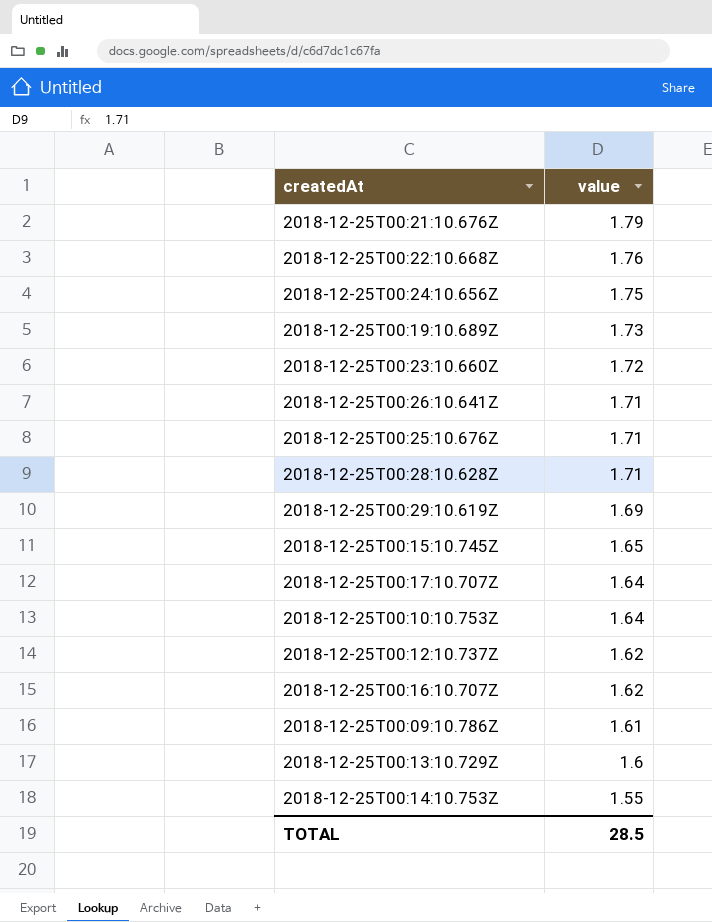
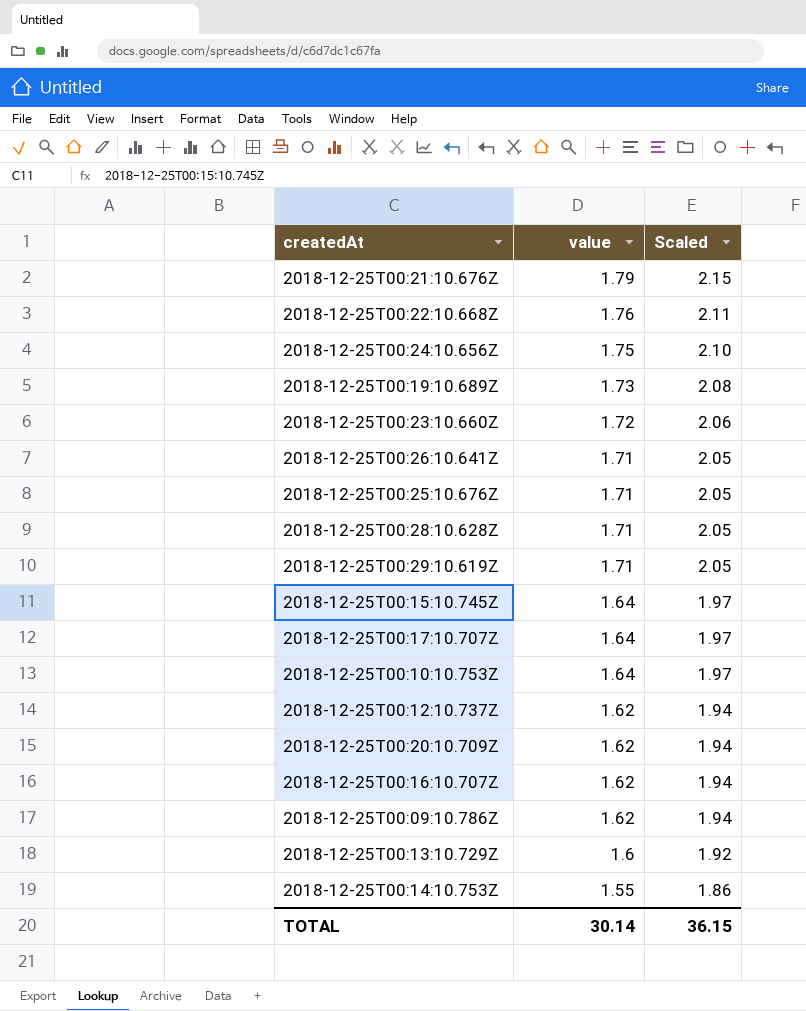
column Scaled | formula: none -> [value] * 1.2
2018-12-25T00:29:10.619Z | value: 1.69 -> 1.71
2018-12-25T00:15:10.745Z | value: 1.65 -> 1.64
row 2018-12-25T00:20:10.709Z: none -> 1.62 | 1.94
2018-12-25T00:09:10.786Z | value: 1.61 -> 1.62
TOTAL | value: 28.5 -> 30.14

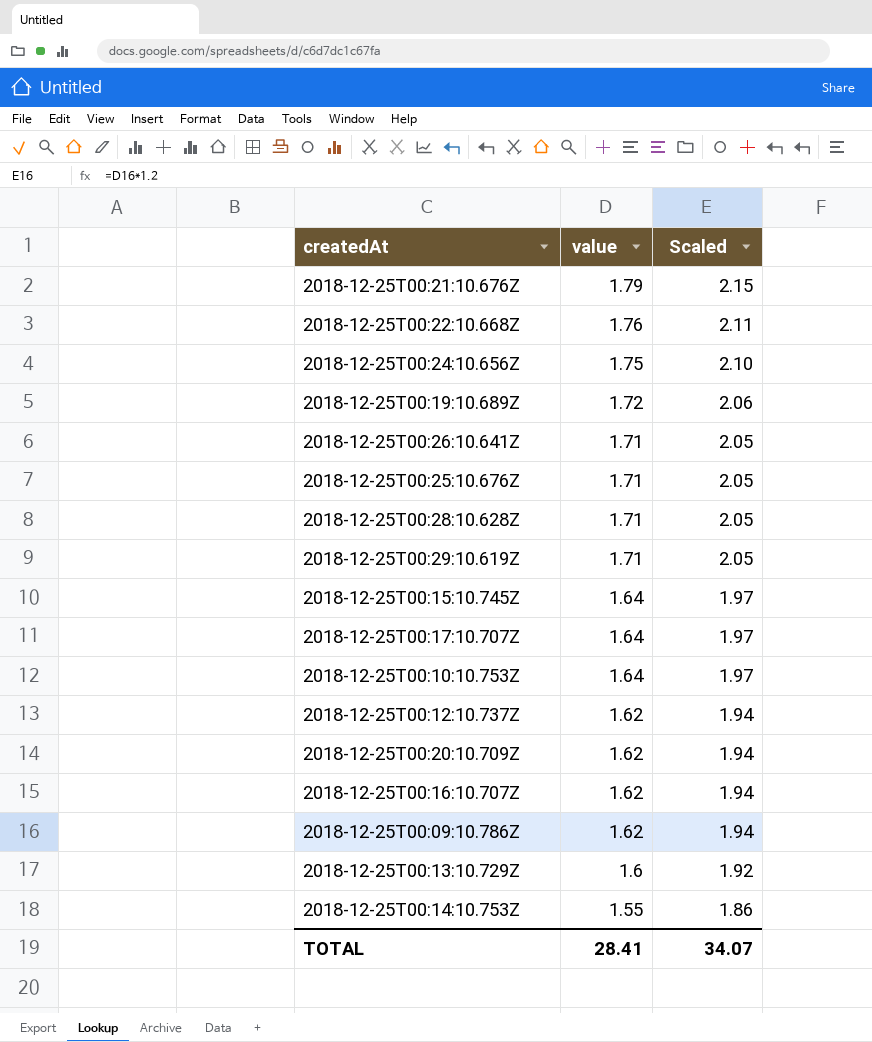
row 2018-12-25T00:23:10.660Z: 1.72 | 2.06 -> none
2018-12-25T00:19:10.689Z | value: 1.73 -> 1.72
2018-12-25T00:19:10.689Z | Scaled: 2.08 -> 2.06
TOTAL | value: 30.14 -> 28.41
TOTAL | Scaled: 36.15 -> 34.07

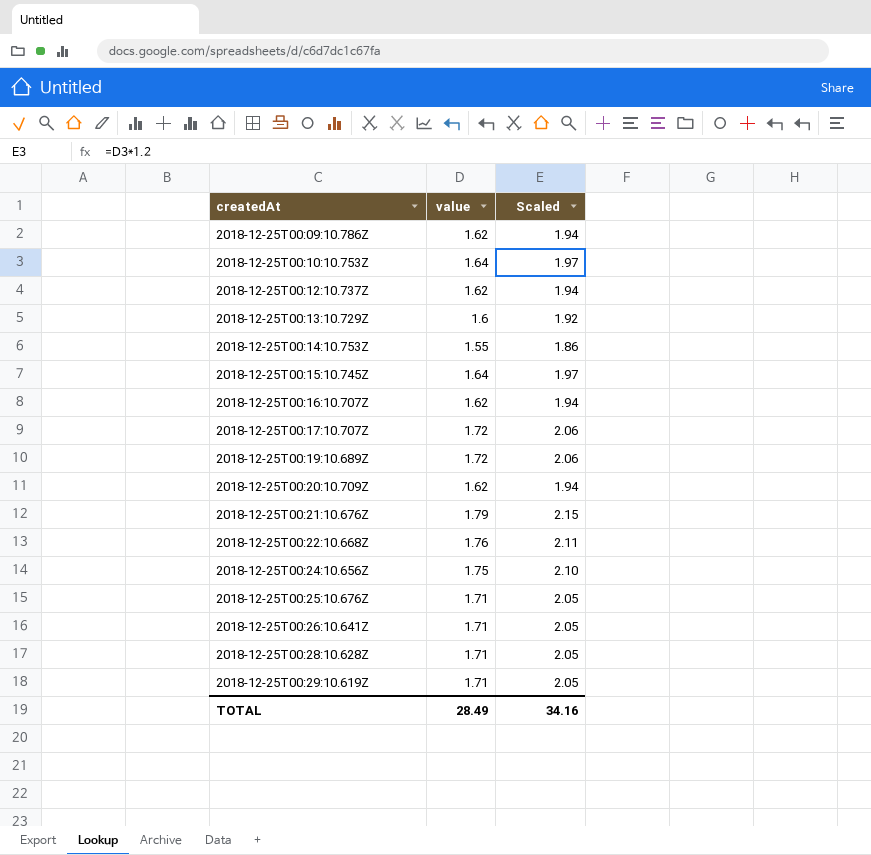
row order: value descending -> createdAt ascending
2018-12-25T00:17:10.707Z | value: 1.64 -> 1.72
2018-12-25T00:17:10.707Z | Scaled: 1.97 -> 2.06
TOTAL | value: 28.41 -> 28.49
TOTAL | Scaled: 34.07 -> 34.16

